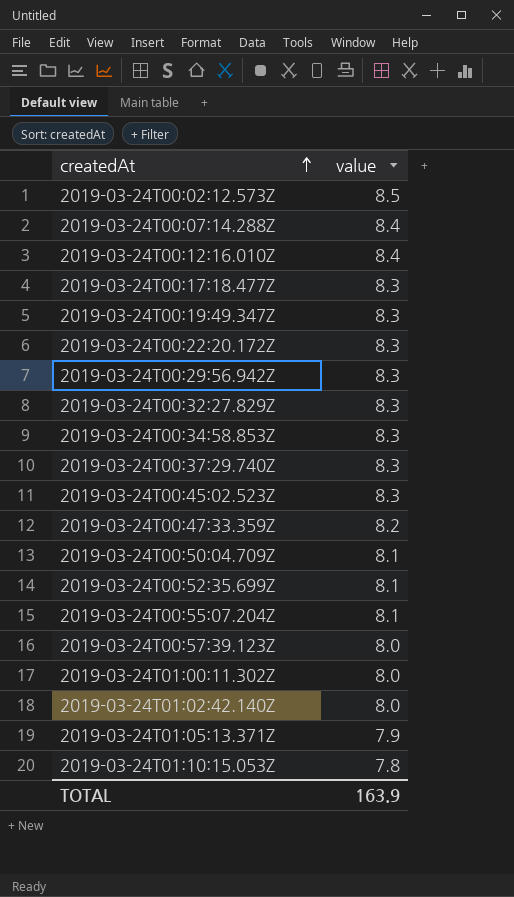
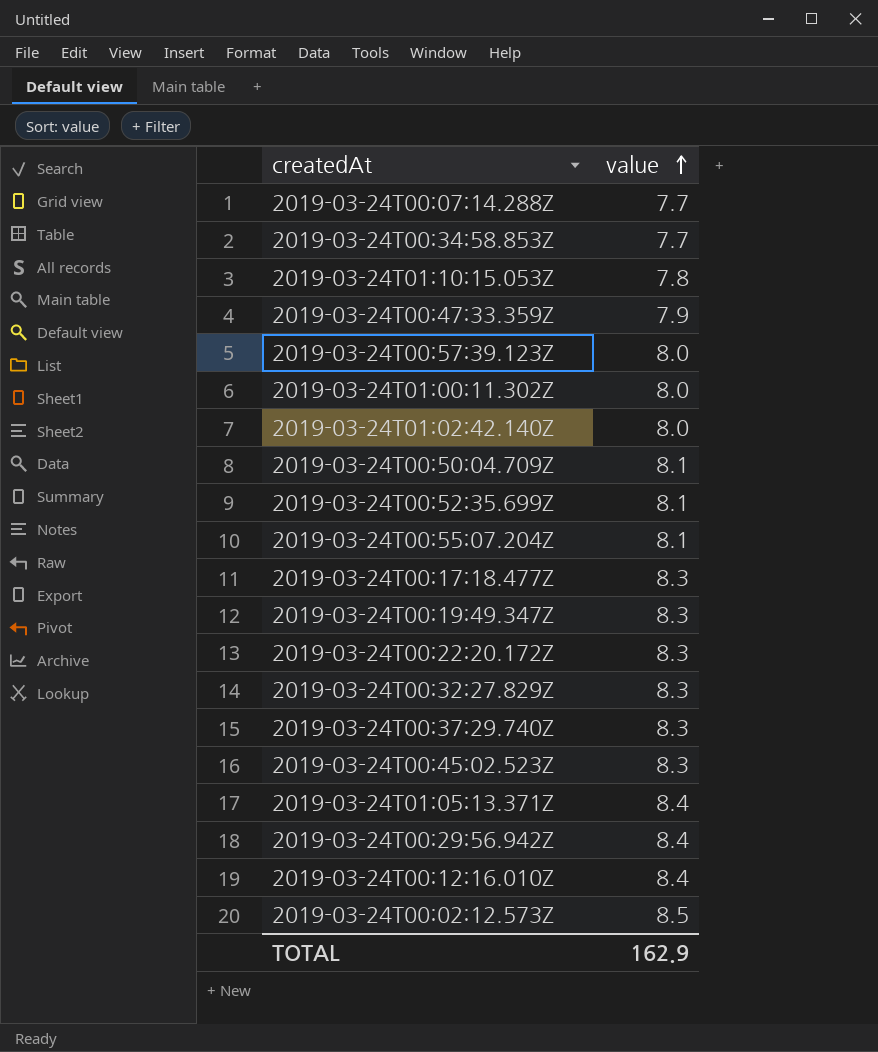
row order: createdAt ascending -> value ascending
2019-03-24T00:07:14.288Z | value: 8.4 -> 7.7
2019-03-24T00:34:58.853Z | value: 8.3 -> 7.7
2019-03-24T00:47:33.359Z | value: 8.2 -> 7.9
2019-03-24T01:05:13.371Z | value: 7.9 -> 8.4
2019-03-24T00:29:56.942Z | value: 8.3 -> 8.4
TOTAL | value: 163.9 -> 162.9

